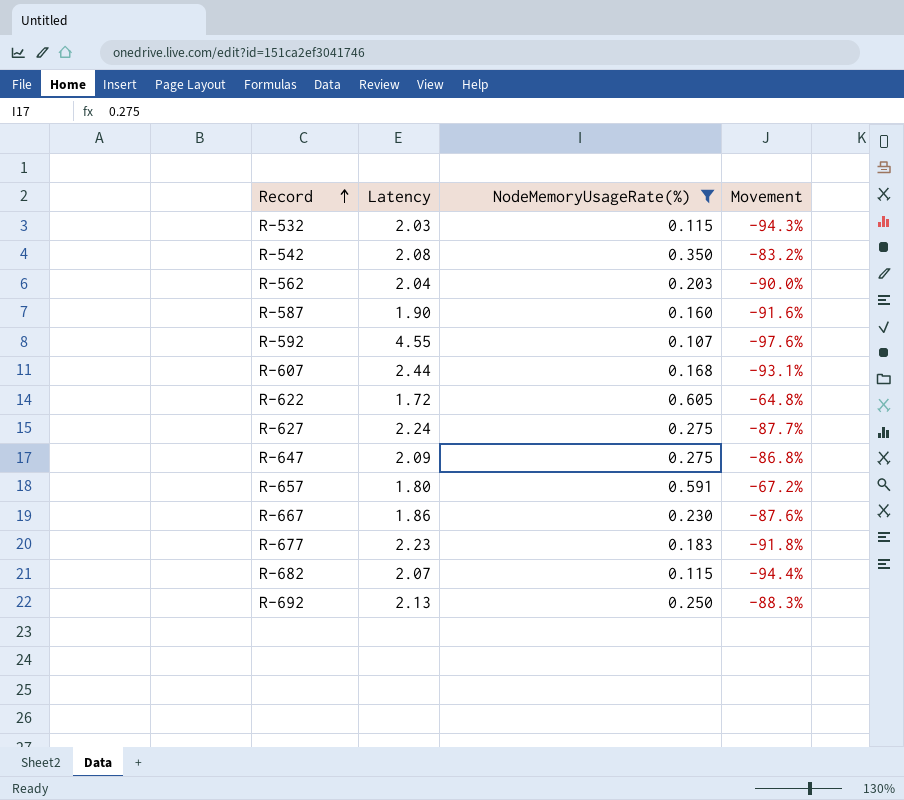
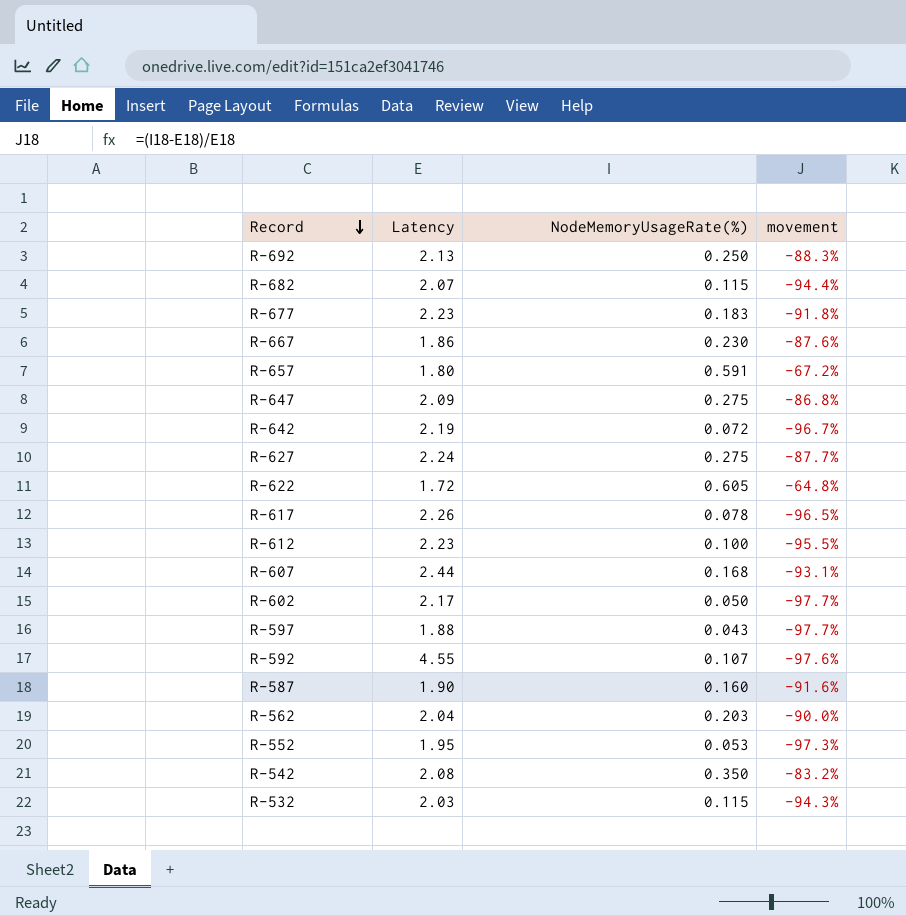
filter: NodeMemoryUsageRate(%) >= 0.107 -> none
row order: Record ascending -> Record descending
column name: Movement -> movement

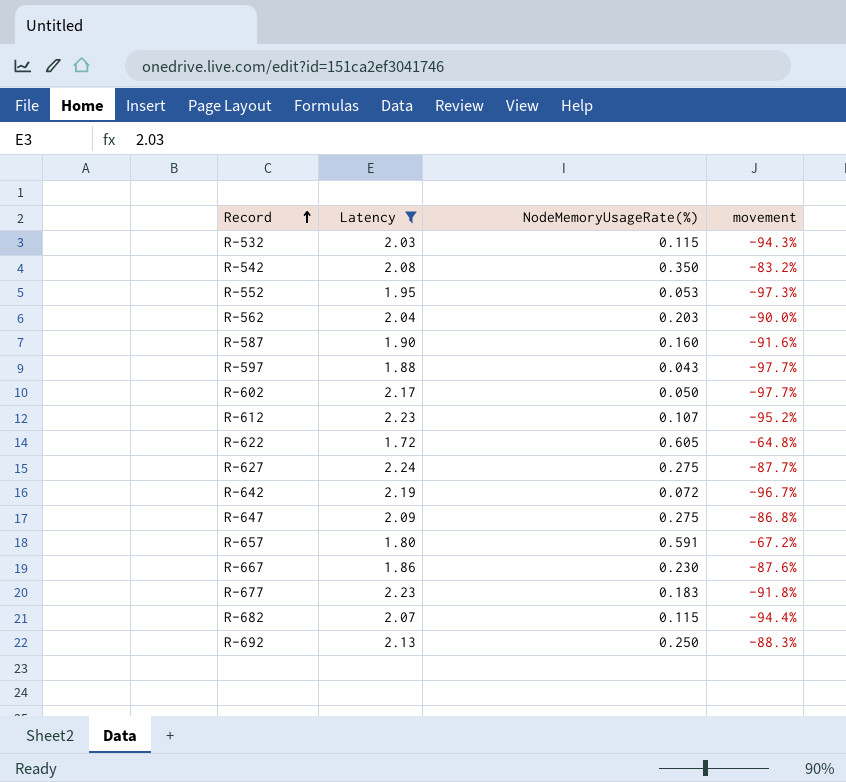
filter: none -> Latency <= 2.24
row order: Record descending -> Record ascending
R-612 | NodeMemoryUsageRate(%): 0.100 -> 0.107
R-612 | movement: -95.5% -> -95.2%

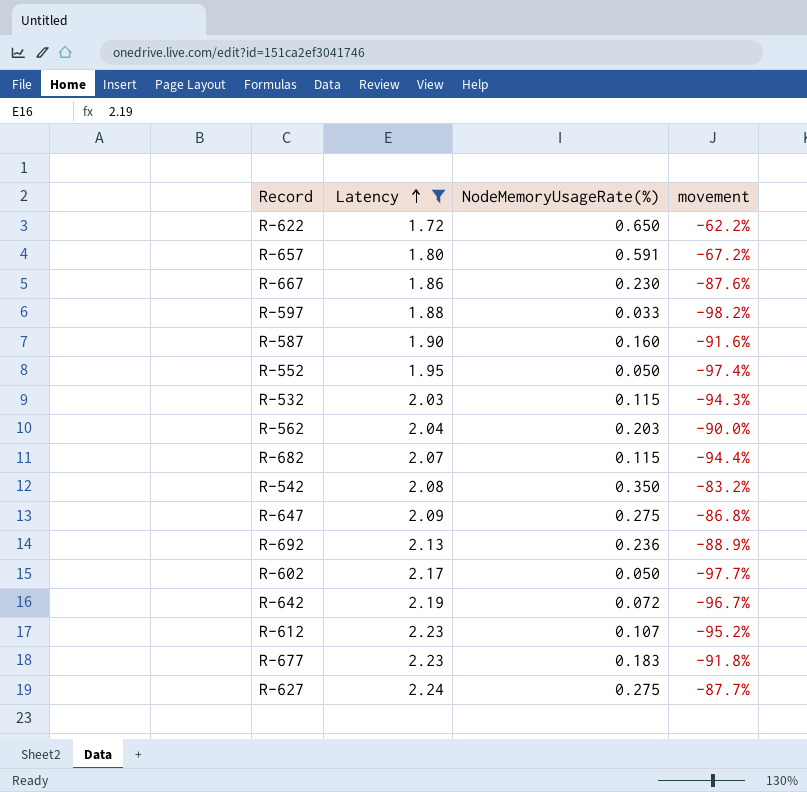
row order: Record ascending -> Latency ascending
R-622 | NodeMemoryUsageRate(%): 0.605 -> 0.650
R-622 | movement: -64.8% -> -62.2%
R-597 | NodeMemoryUsageRate(%): 0.043 -> 0.033
R-597 | movement: -97.7% -> -98.2%
R-552 | NodeMemoryUsageRate(%): 0.053 -> 0.050
R-552 | movement: -97.3% -> -97.4%
R-692 | NodeMemoryUsageRate(%): 0.250 -> 0.236
R-692 | movement: -88.3% -> -88.9%

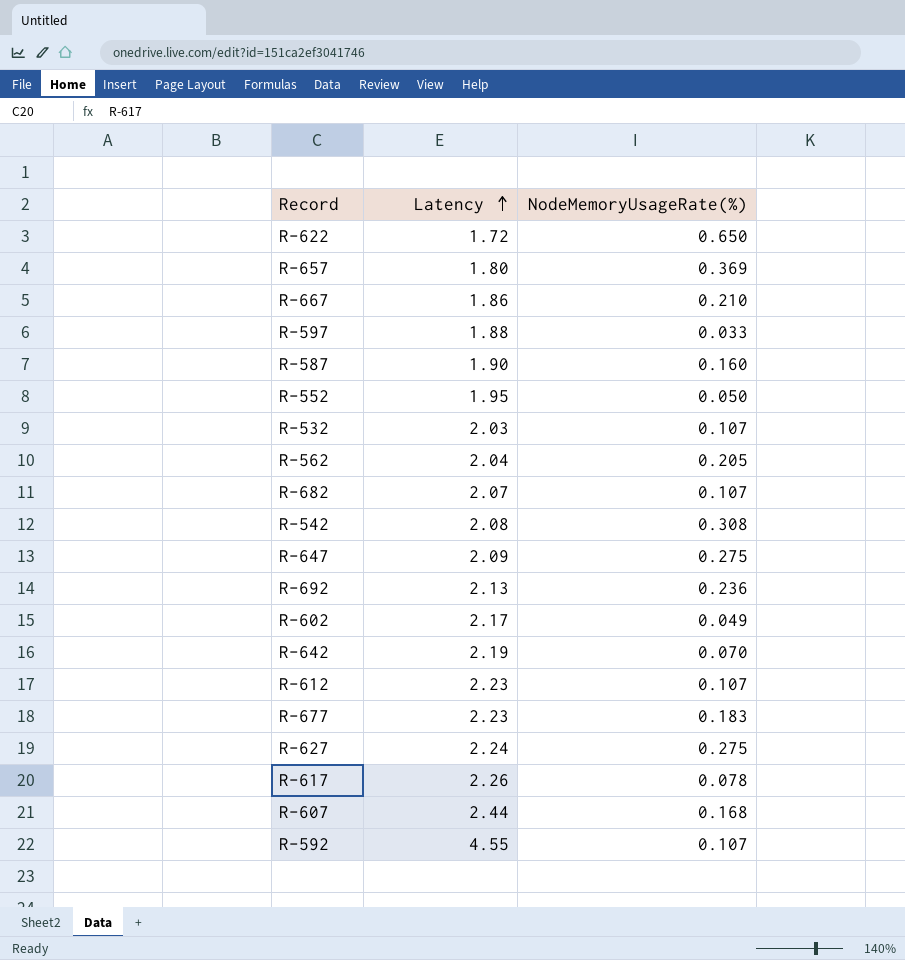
filter: Latency <= 2.24 -> none
column movement | formula: ([NodeMemoryUsageRate(%)] - [Latency]) / [Latency] -> none
R-657 | NodeMemoryUsageRate(%): 0.591 -> 0.369
R-667 | NodeMemoryUsageRate(%): 0.230 -> 0.210
R-532 | NodeMemoryUsageRate(%): 0.115 -> 0.107
R-562 | NodeMemoryUsageRate(%): 0.203 -> 0.205
R-682 | NodeMemoryUsageRate(%): 0.115 -> 0.107
R-542 | NodeMemoryUsageRate(%): 0.350 -> 0.308
R-602 | NodeMemoryUsageRate(%): 0.050 -> 0.049
R-642 | NodeMemoryUsageRate(%): 0.072 -> 0.070

